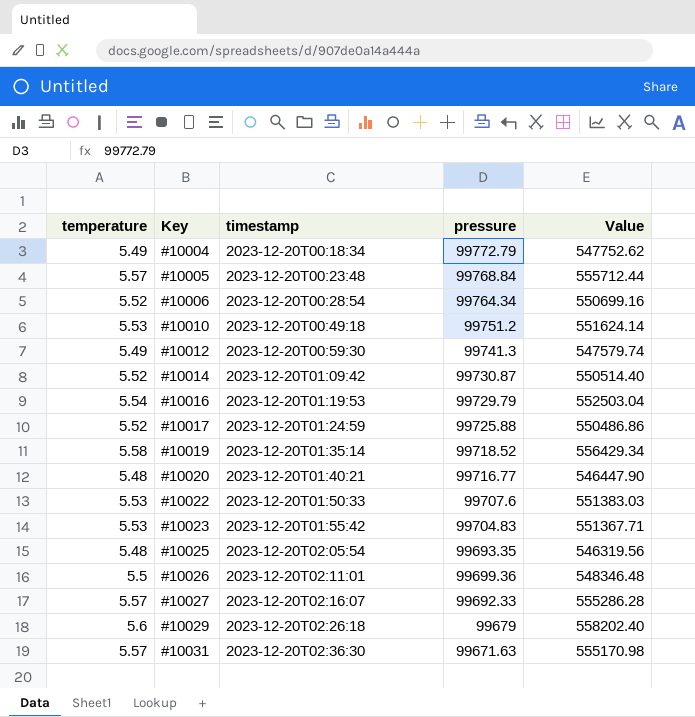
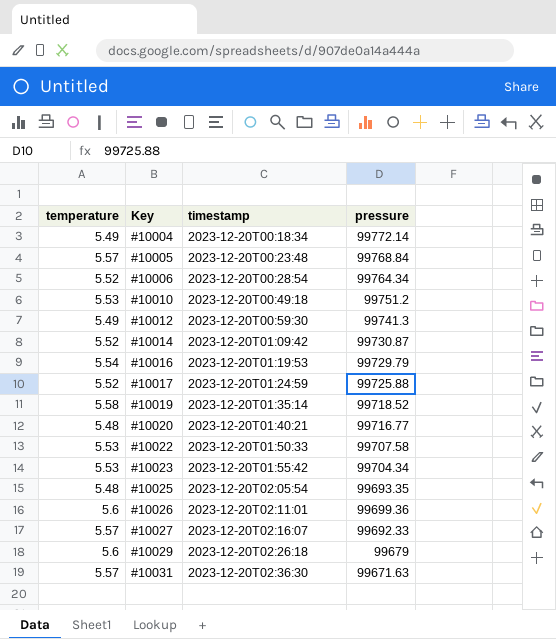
column Value | formula: [temperature] * [pressure] -> none
#10004 | pressure: 99772.79 -> 99772.14
#10022 | pressure: 99707.6 -> 99707.58
#10023 | pressure: 99704.83 -> 99704.34
#10026 | temperature: 5.5 -> 5.6

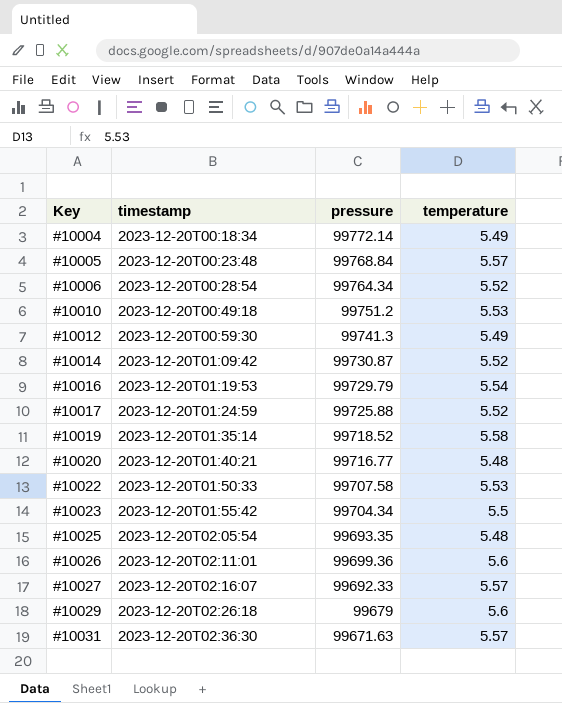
column temperature | position: 1 -> 4
#10023 | temperature: 5.53 -> 5.5

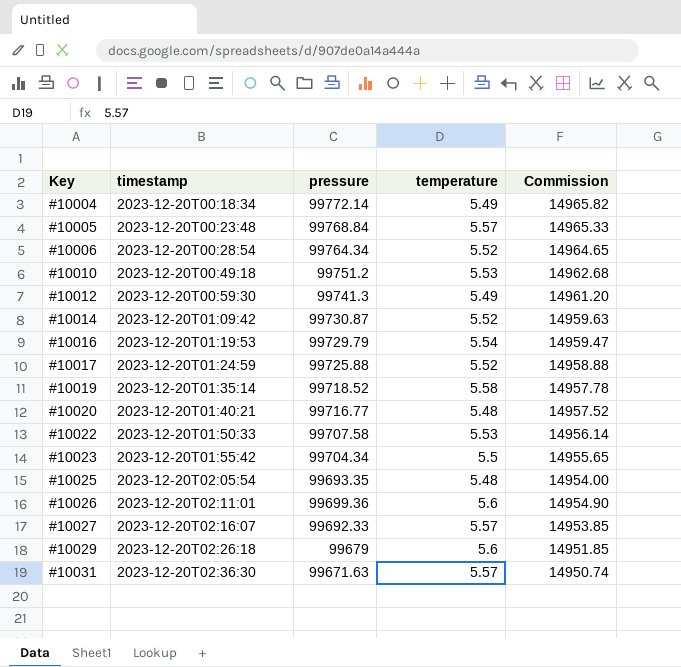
column Commission | formula: none -> [pressure] * 0.15

